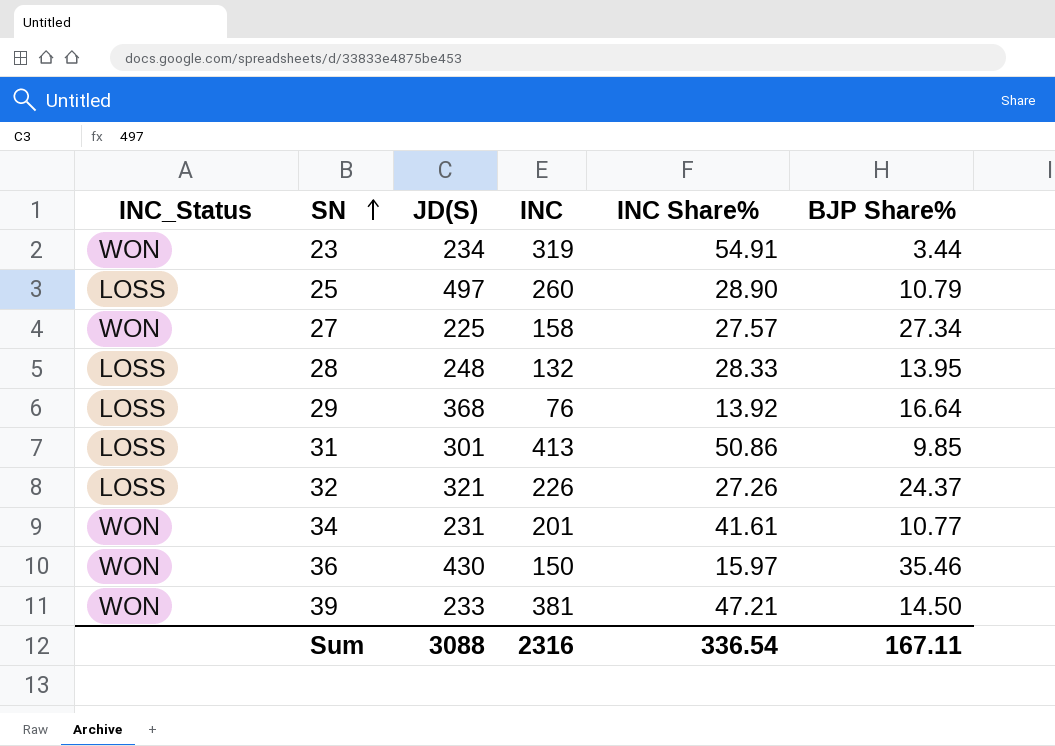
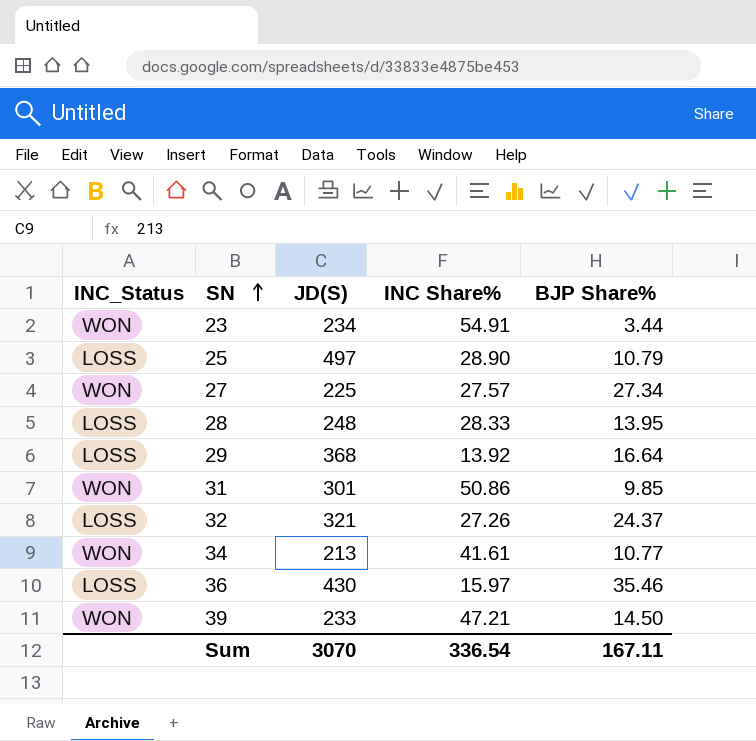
column INC | position: 4 -> none
31 | INC_Status: LOSS -> WON
34 | JD(S): 231 -> 213
36 | INC_Status: WON -> LOSS
Sum | JD(S): 3088 -> 3070

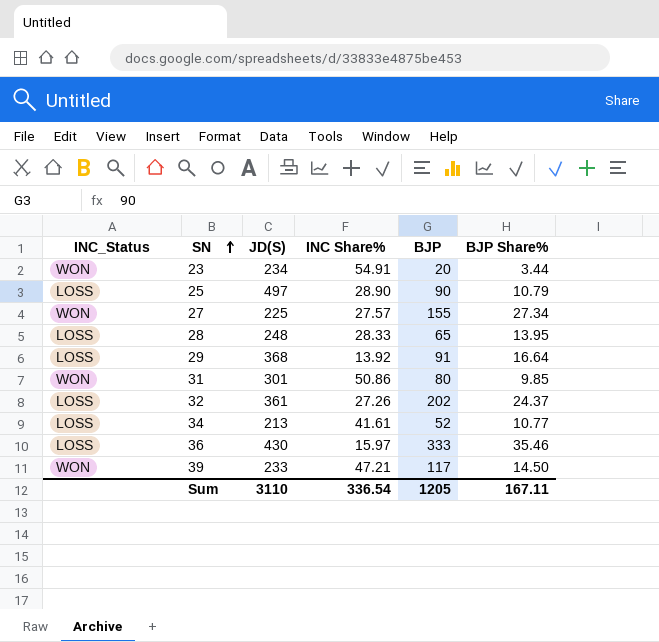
column BJP | position: none -> 5
32 | JD(S): 321 -> 361
34 | INC_Status: WON -> LOSS
Sum | JD(S): 3070 -> 3110

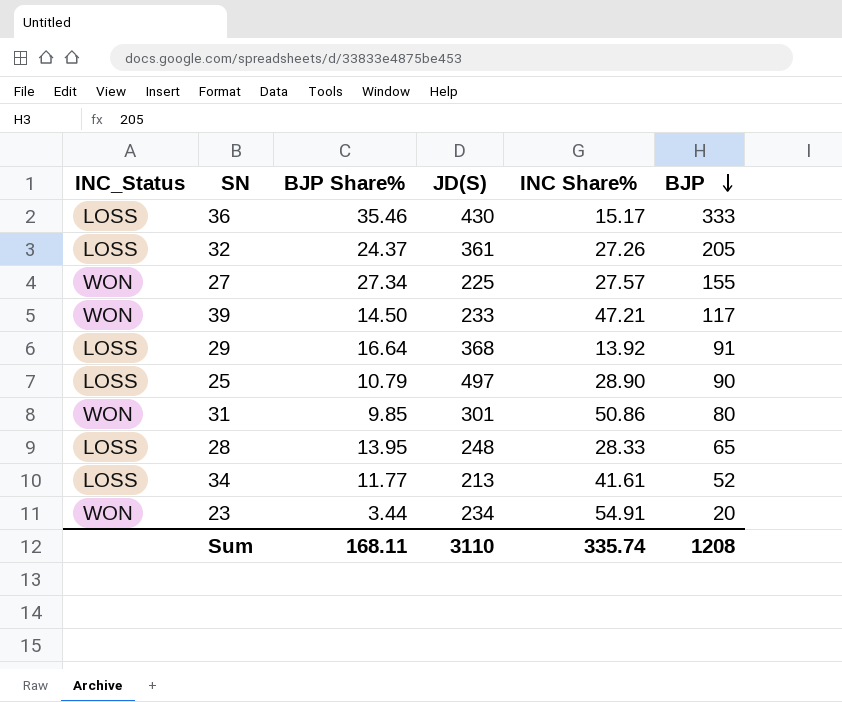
row order: SN ascending -> BJP descending
column BJP Share% | position: 6 -> 3
36 | INC Share%: 15.97 -> 15.17
32 | BJP: 202 -> 205
34 | BJP Share%: 10.77 -> 11.77
Sum | BJP Share%: 167.11 -> 168.11
Sum | INC Share%: 336.54 -> 335.74
Sum | BJP: 1205 -> 1208

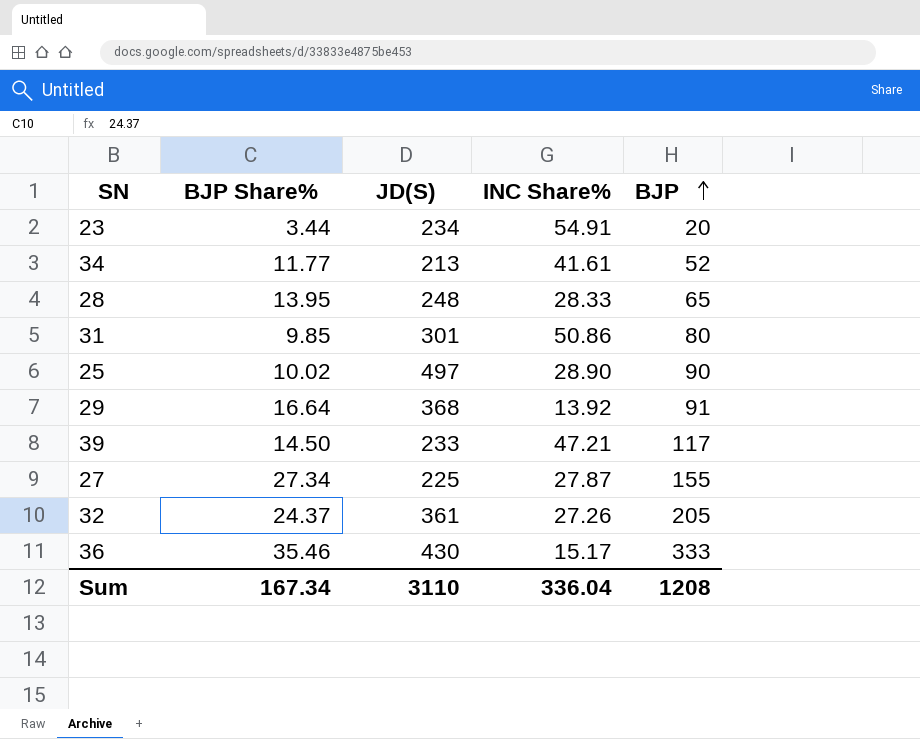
row order: BJP descending -> BJP ascending
column INC_Status | position: 1 -> none
25 | BJP Share%: 10.79 -> 10.02
27 | INC Share%: 27.57 -> 27.87
Sum | BJP Share%: 168.11 -> 167.34
Sum | INC Share%: 335.74 -> 336.04

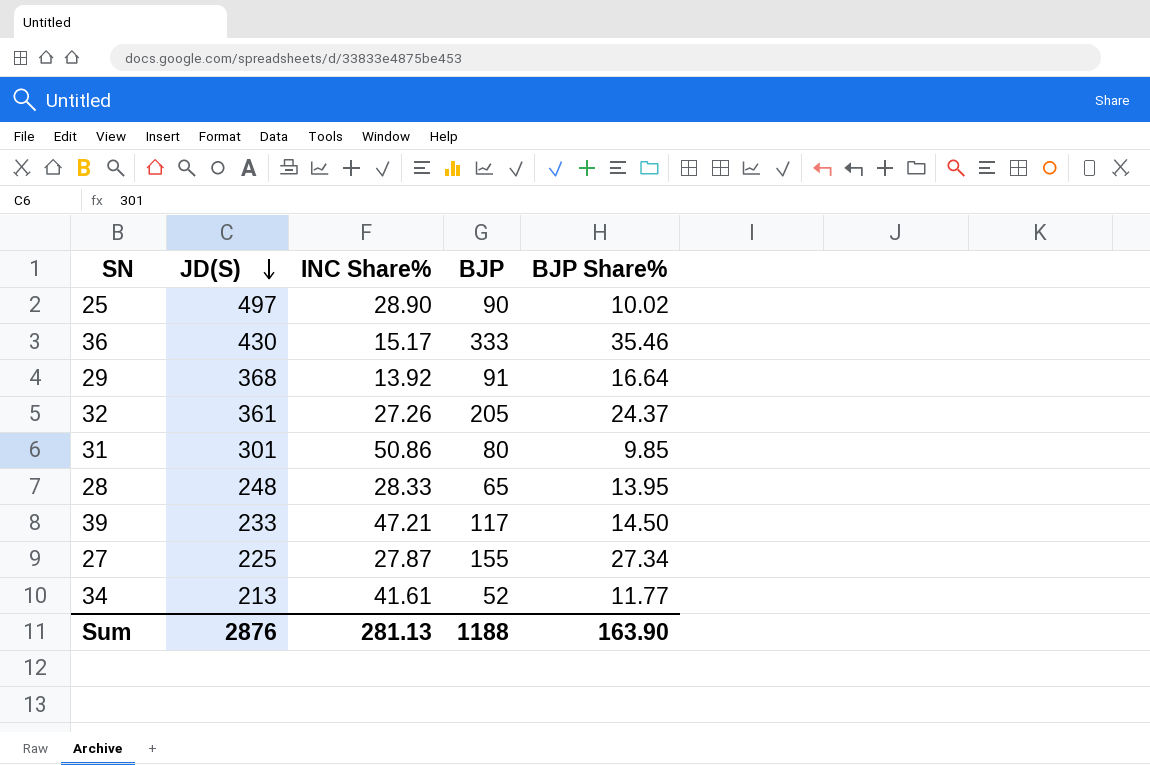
row order: BJP ascending -> JD(S) descending
column BJP Share% | position: 2 -> 5
row 23: 3.44 | 234 | 54.91 | 20 -> none
Sum | JD(S): 3110 -> 2876
Sum | INC Share%: 336.04 -> 281.13
Sum | BJP: 1208 -> 1188
Sum | BJP Share%: 167.34 -> 163.90

